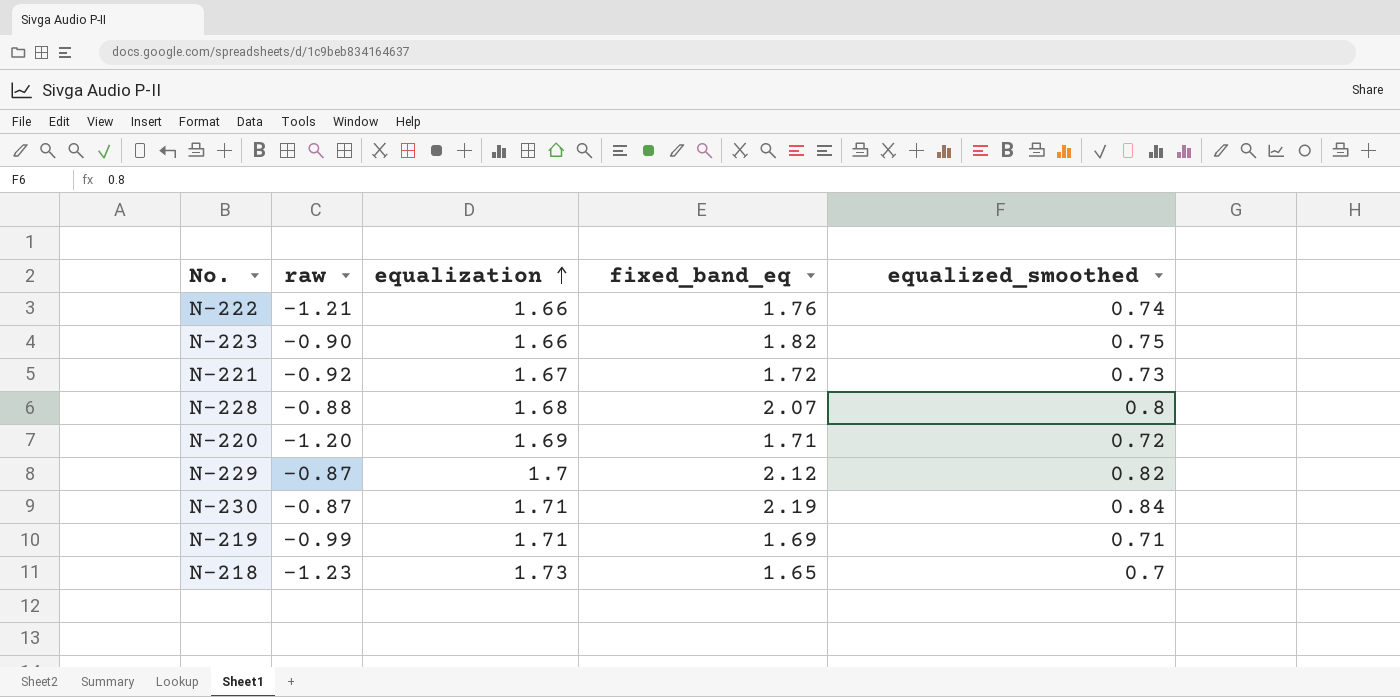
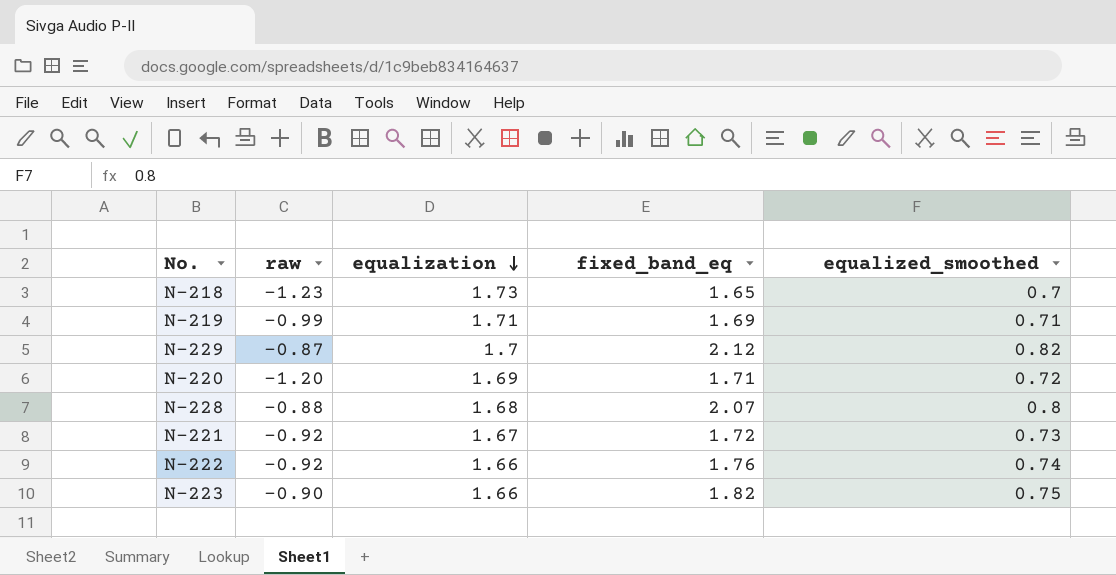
row order: equalization ascending -> equalization descending
row N-230: -0.87 | 1.71 | 2.19 | 0.84 -> none
N-222 | raw: -1.21 -> -0.92

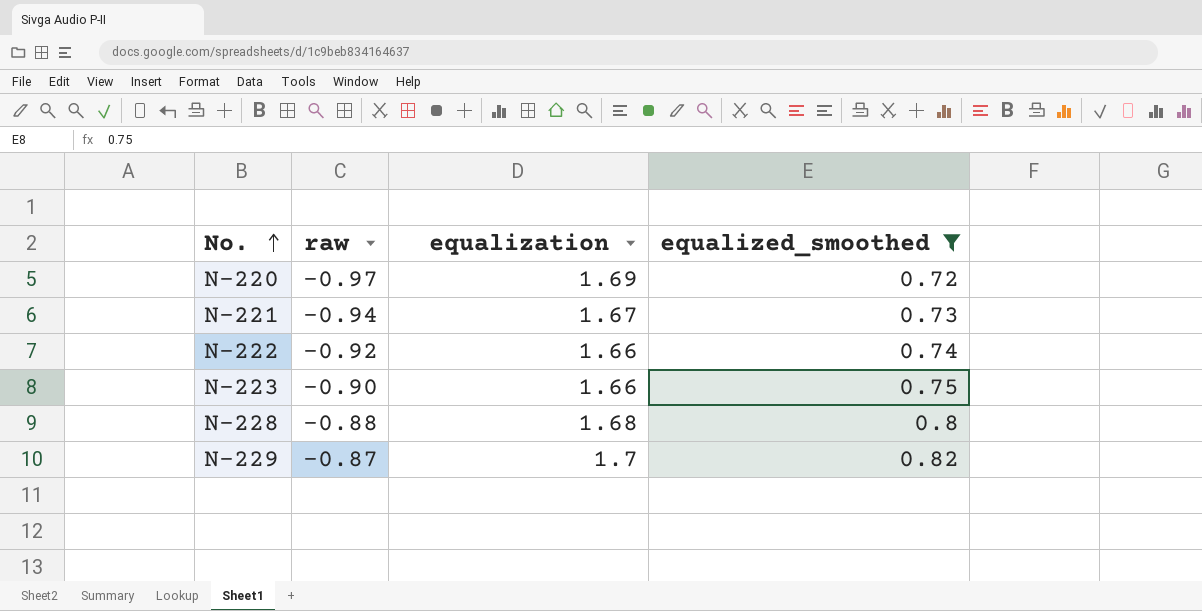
filter: none -> equalized_smoothed >= 0.72
row order: equalization descending -> No. ascending
column fixed_band_eq | position: 4 -> none
N-220 | raw: -1.20 -> -0.97
N-221 | raw: -0.92 -> -0.94

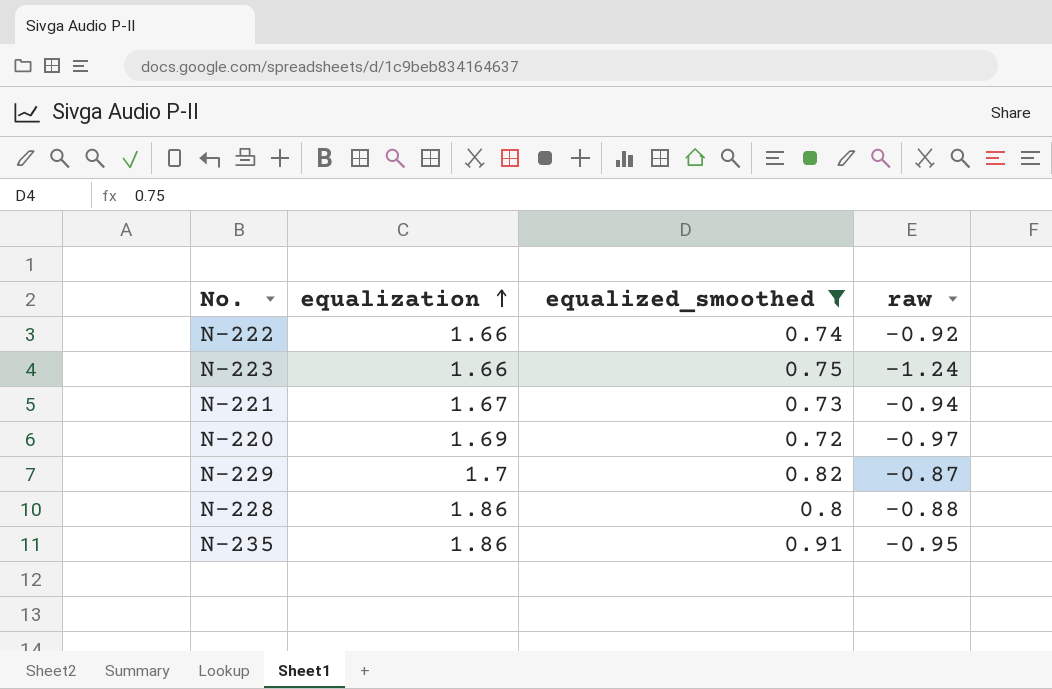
row order: No. ascending -> equalization ascending
column raw | position: 2 -> 4
N-223 | raw: -0.90 -> -1.24
N-228 | equalization: 1.68 -> 1.86
row N-235: none -> 1.86 | 0.91 | -0.95

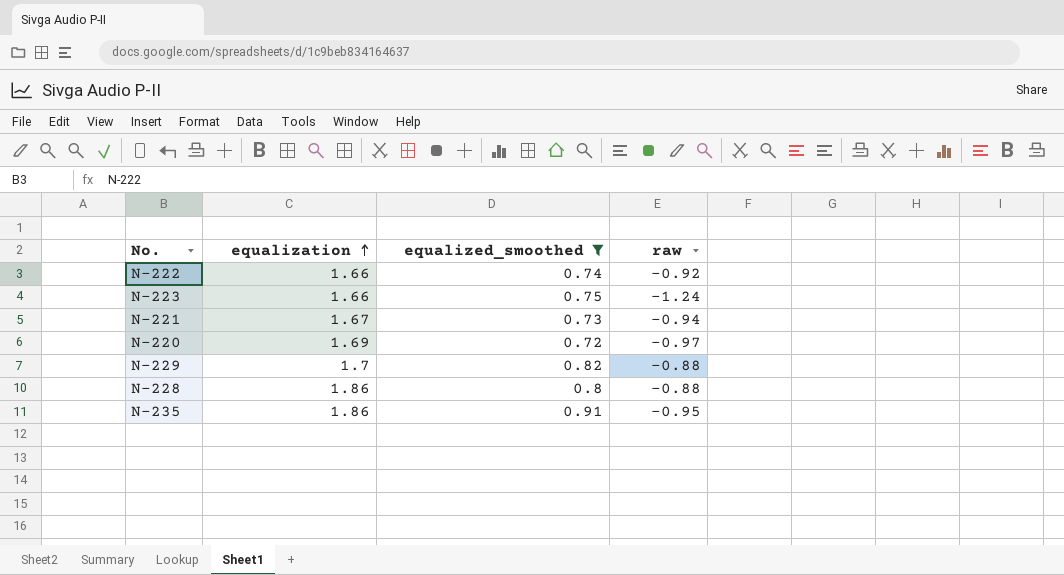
N-229 | raw: -0.87 -> -0.88

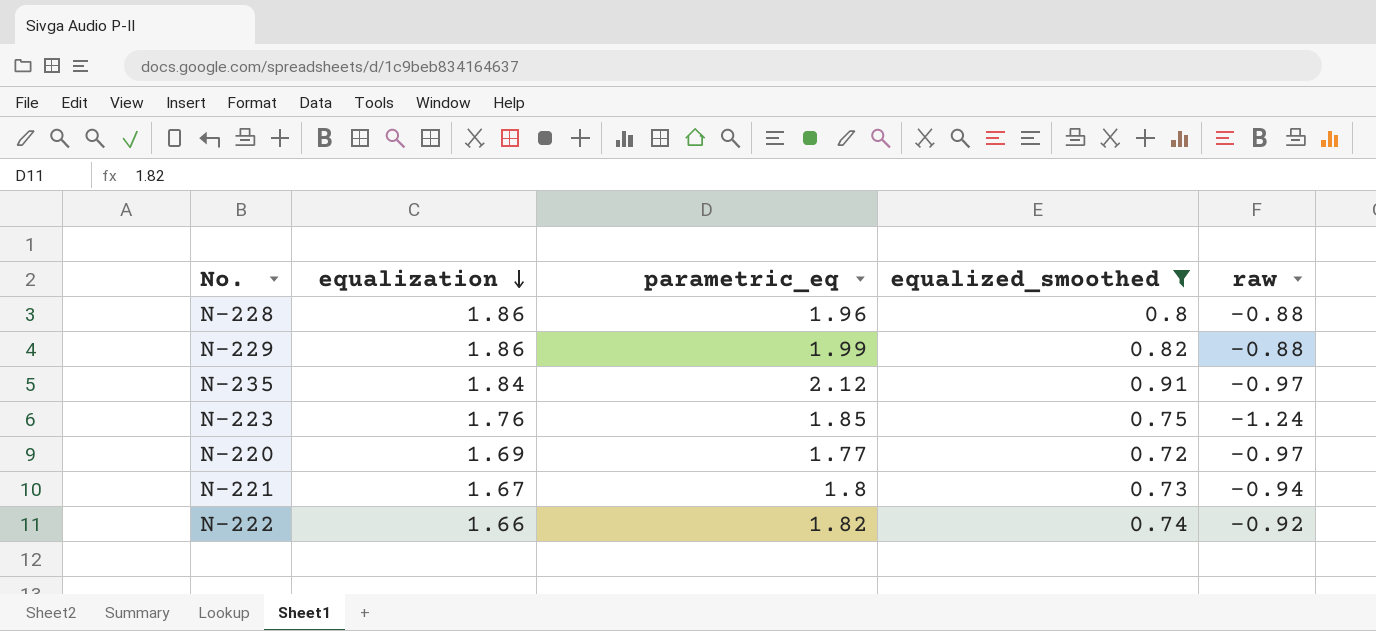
row order: equalization ascending -> equalization descending
column parametric_eq | position: none -> 3
N-229 | equalization: 1.7 -> 1.86
N-235 | equalization: 1.86 -> 1.84
N-235 | raw: -0.95 -> -0.97
N-223 | equalization: 1.66 -> 1.76

